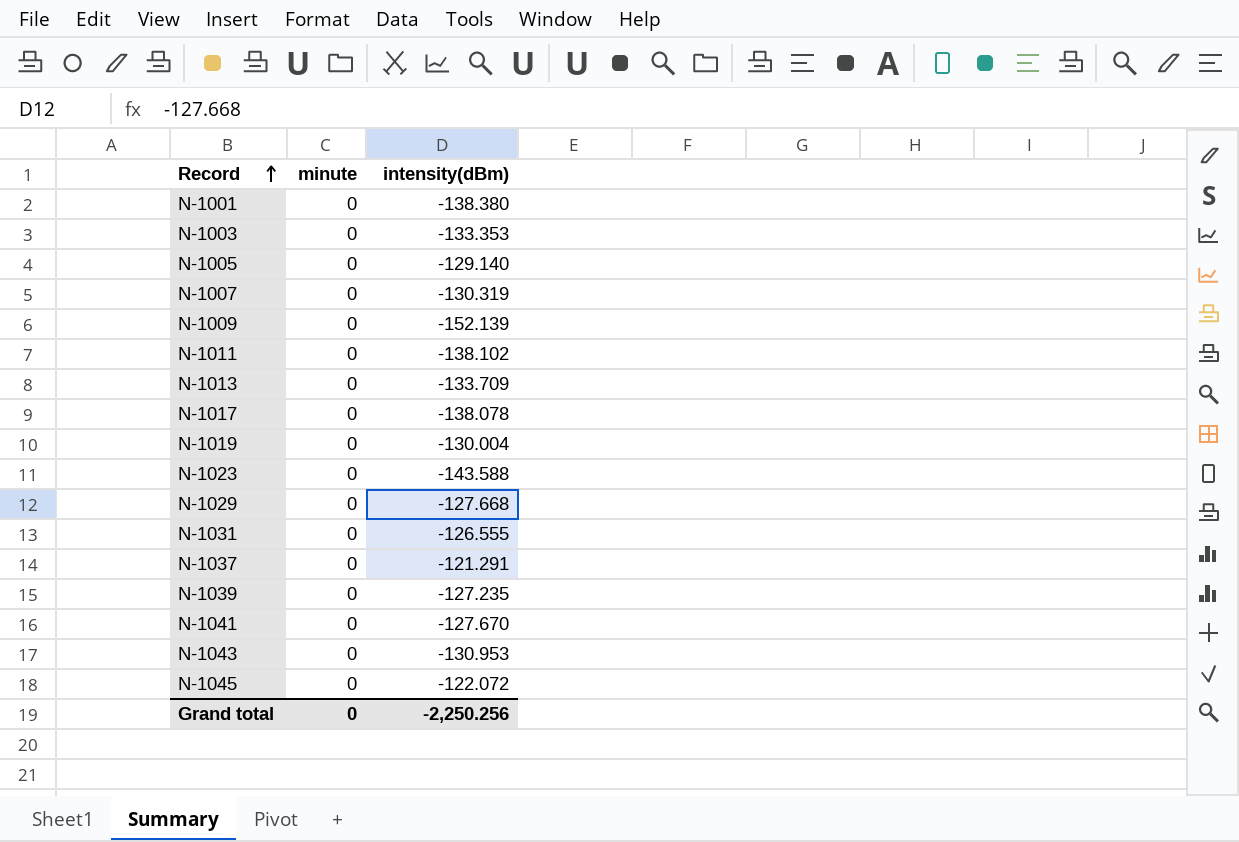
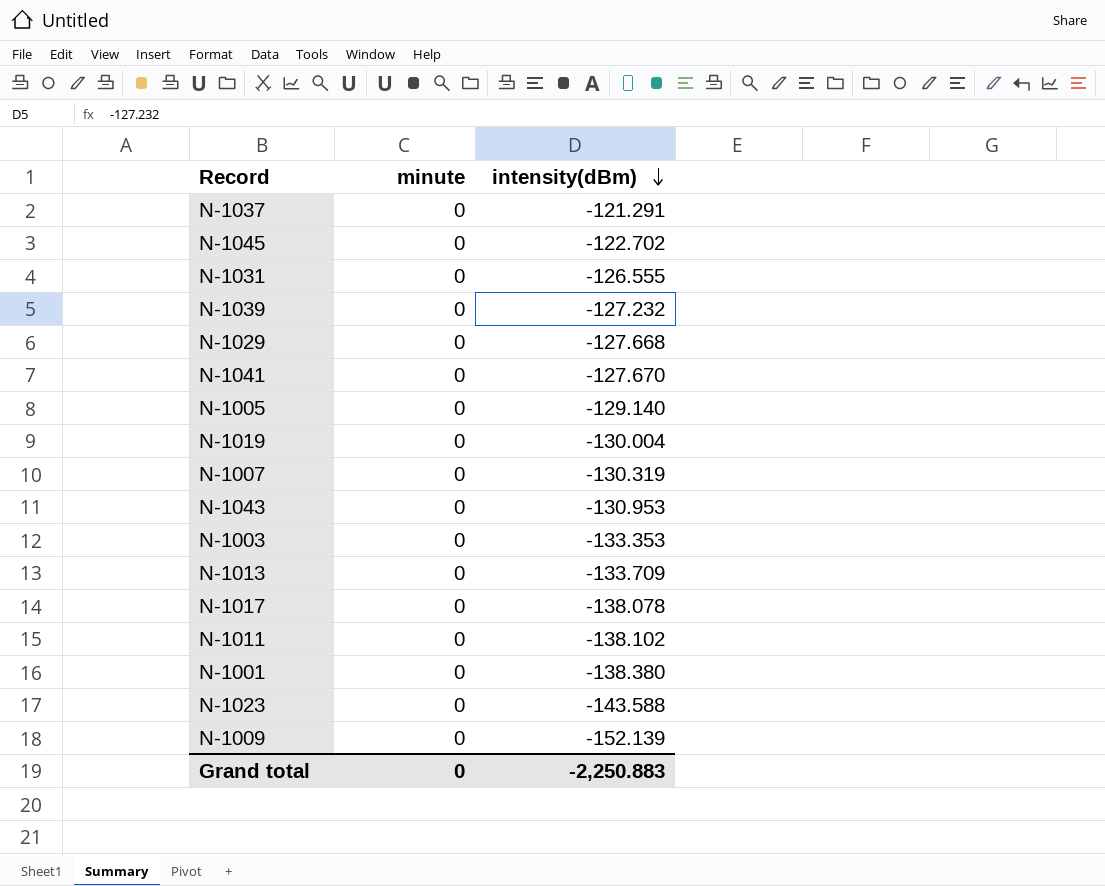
row order: Record ascending -> intensity(dBm) descending
N-1045 | intensity(dBm): -122.072 -> -122.702
N-1039 | intensity(dBm): -127.235 -> -127.232
Grand total | intensity(dBm): -2,250.256 -> -2,250.883

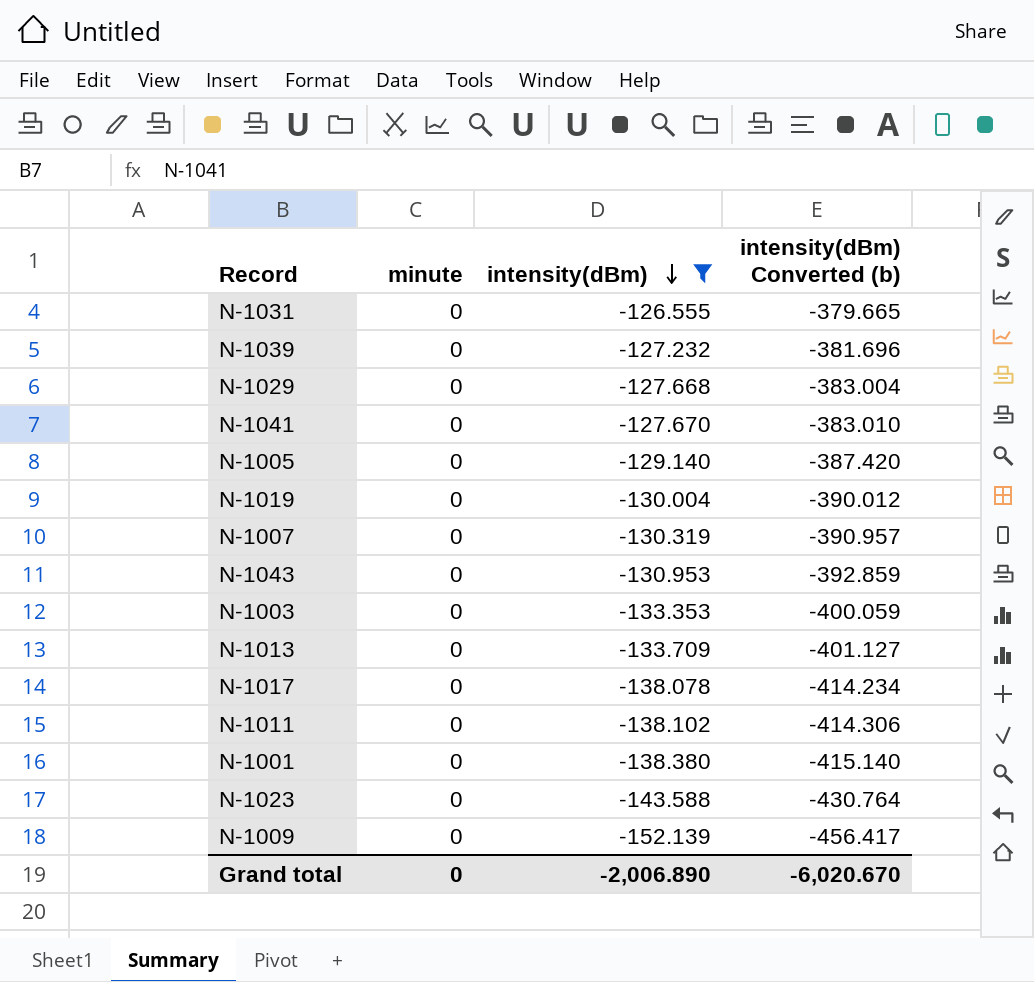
filter: none -> intensity(dBm) <= -126.555
column intensity(dBm) Converted (b) | formula: none -> [intensity(dBm)] * 3
Grand total | intensity(dBm): -2,250.883 -> -2,006.890

